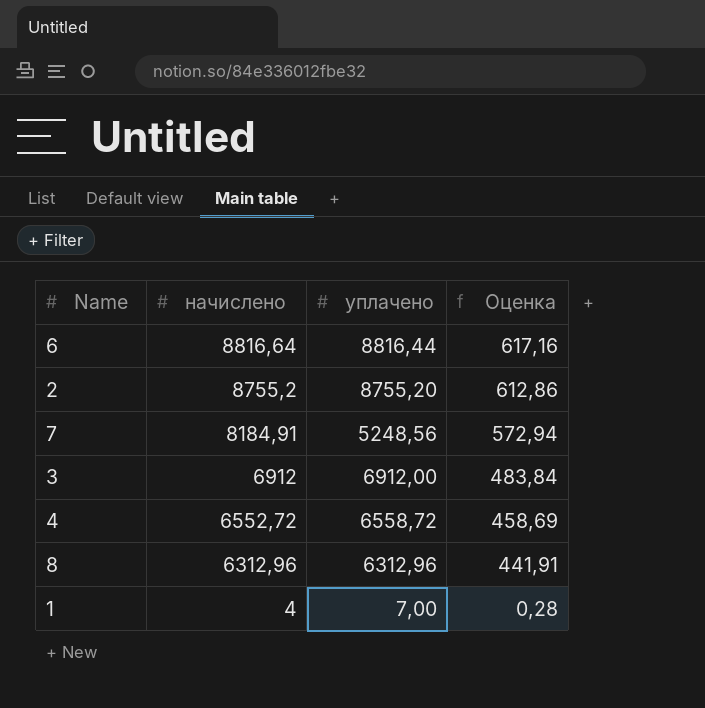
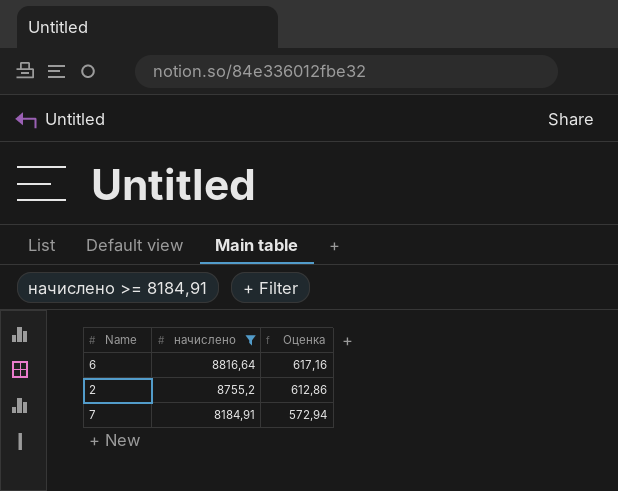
filter: none -> начислено >= 8184,91
column уплачено | position: 3 -> none

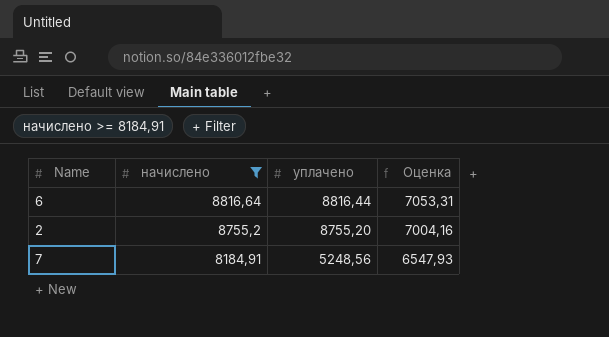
column уплачено | position: none -> 3
column Оценка | formula: [начислено] * 0,07 -> [начислено] * 0,8

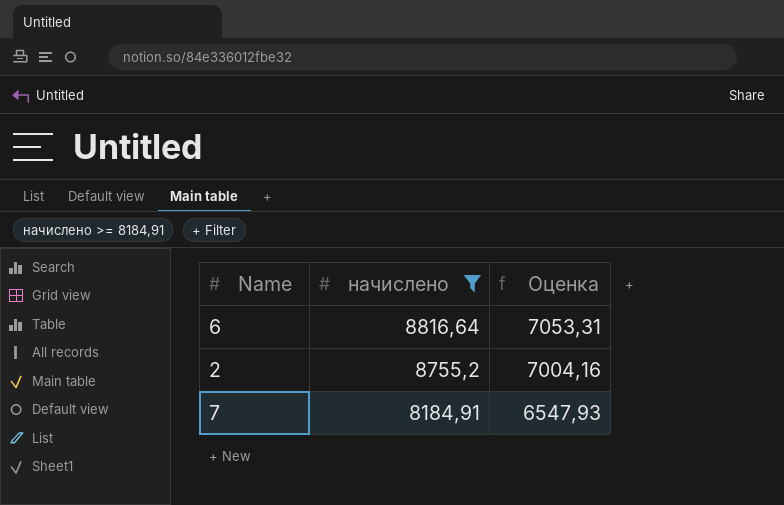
column уплачено | position: 3 -> none

